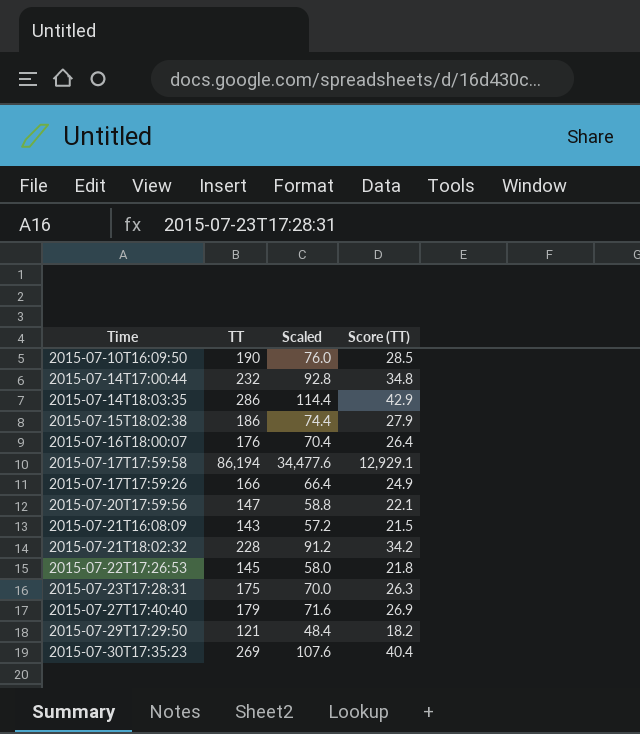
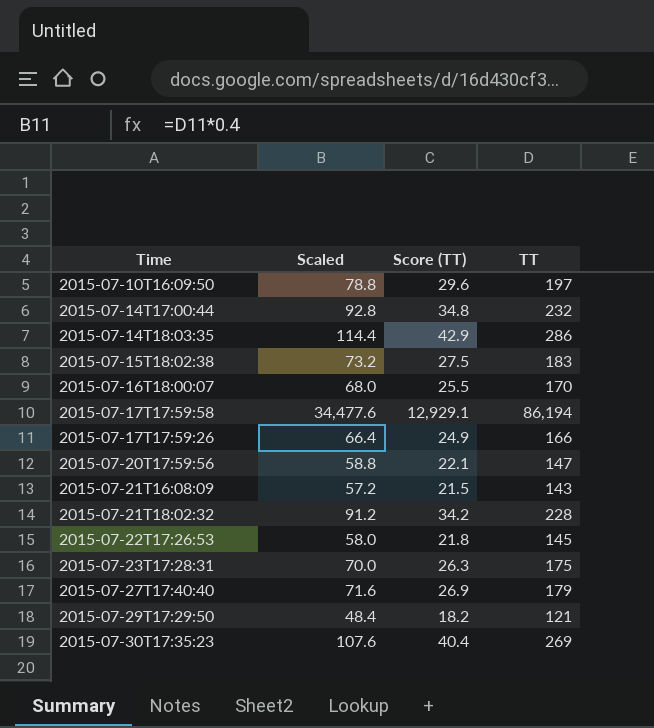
column TT | position: 2 -> 4
2015-07-10T16:09:50 | Scaled: 76.0 -> 78.8
2015-07-10T16:09:50 | Score (TT): 28.5 -> 29.6
2015-07-10T16:09:50 | TT: 190 -> 197
2015-07-15T18:02:38 | Scaled: 74.4 -> 73.2
2015-07-15T18:02:38 | Score (TT): 27.9 -> 27.5
2015-07-15T18:02:38 | TT: 186 -> 183
2015-07-16T18:00:07 | Scaled: 70.4 -> 68.0
2015-07-16T18:00:07 | Score (TT): 26.4 -> 25.5
2015-07-16T18:00:07 | TT: 176 -> 170

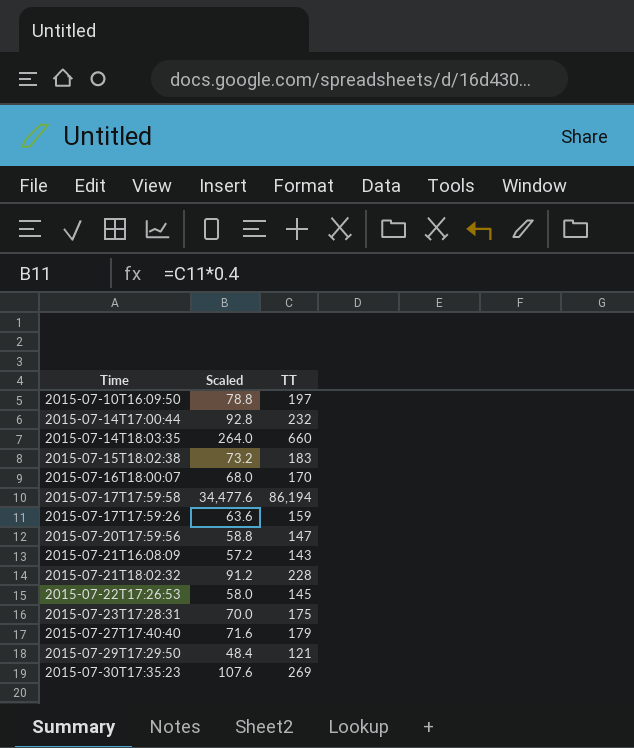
column Score (TT) | formula: [TT] * 0.15 -> none
2015-07-14T18:03:35 | Scaled: 114.4 -> 264.0
2015-07-14T18:03:35 | TT: 286 -> 660
2015-07-17T17:59:26 | Scaled: 66.4 -> 63.6
2015-07-17T17:59:26 | TT: 166 -> 159

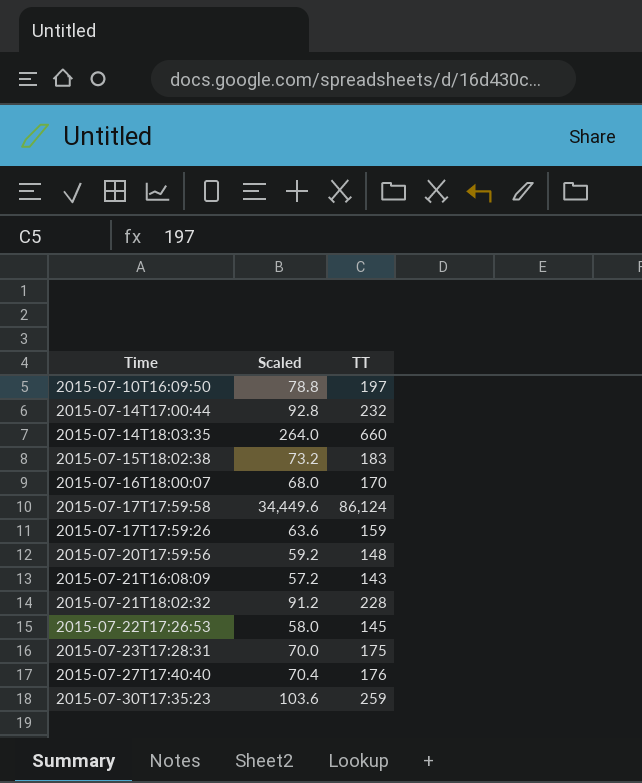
row 2015-07-29T17:29:50: 48.4 | 121 -> none
2015-07-17T17:59:58 | Scaled: 34,477.6 -> 34,449.6
2015-07-17T17:59:58 | TT: 86,194 -> 86,124
2015-07-20T17:59:56 | Scaled: 58.8 -> 59.2
2015-07-20T17:59:56 | TT: 147 -> 148
2015-07-27T17:40:40 | Scaled: 71.6 -> 70.4
2015-07-27T17:40:40 | TT: 179 -> 176
2015-07-30T17:35:23 | Scaled: 107.6 -> 103.6
2015-07-30T17:35:23 | TT: 269 -> 259

